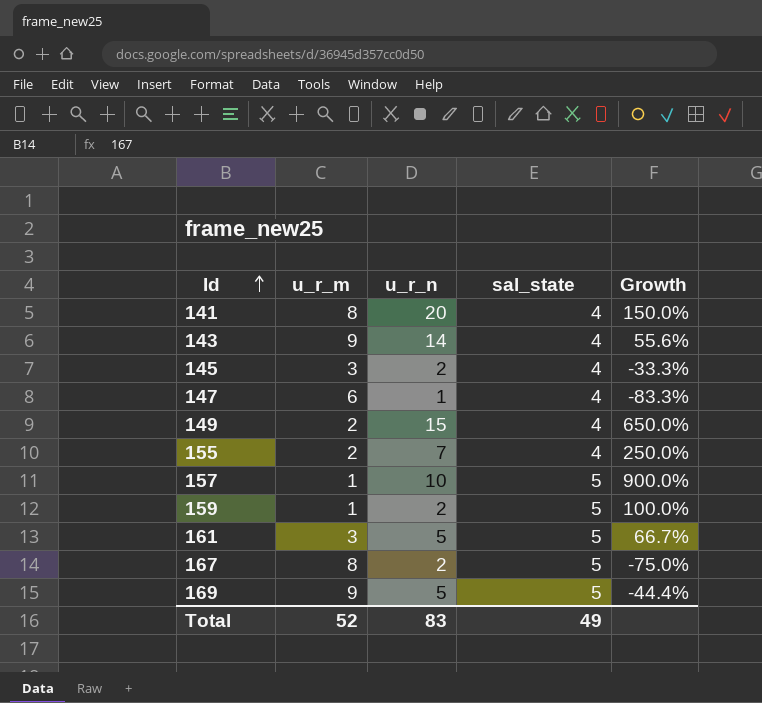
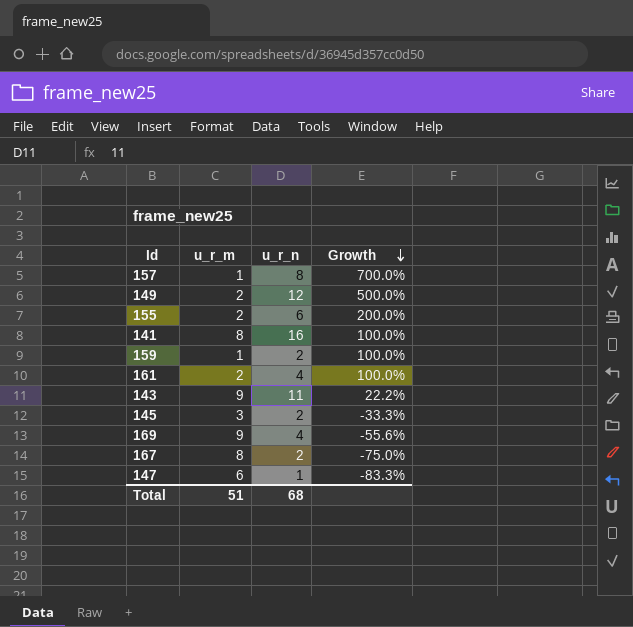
row order: Id ascending -> Growth descending
column sal_state | position: 4 -> none
157 | u_r_n: 10 -> 8
157 | Growth: 900.0% -> 700.0%
149 | u_r_n: 15 -> 12
149 | Growth: 650.0% -> 500.0%
155 | u_r_n: 7 -> 6
155 | Growth: 250.0% -> 200.0%
141 | u_r_n: 20 -> 16
141 | Growth: 150.0% -> 100.0%
161 | u_r_m: 3 -> 2
161 | u_r_n: 5 -> 4
161 | Growth: 66.7% -> 100.0%
143 | u_r_n: 14 -> 11
143 | Growth: 55.6% -> 22.2%
169 | u_r_n: 5 -> 4
169 | Growth: -44.4% -> -55.6%
Total | u_r_m: 52 -> 51
Total | u_r_n: 83 -> 68

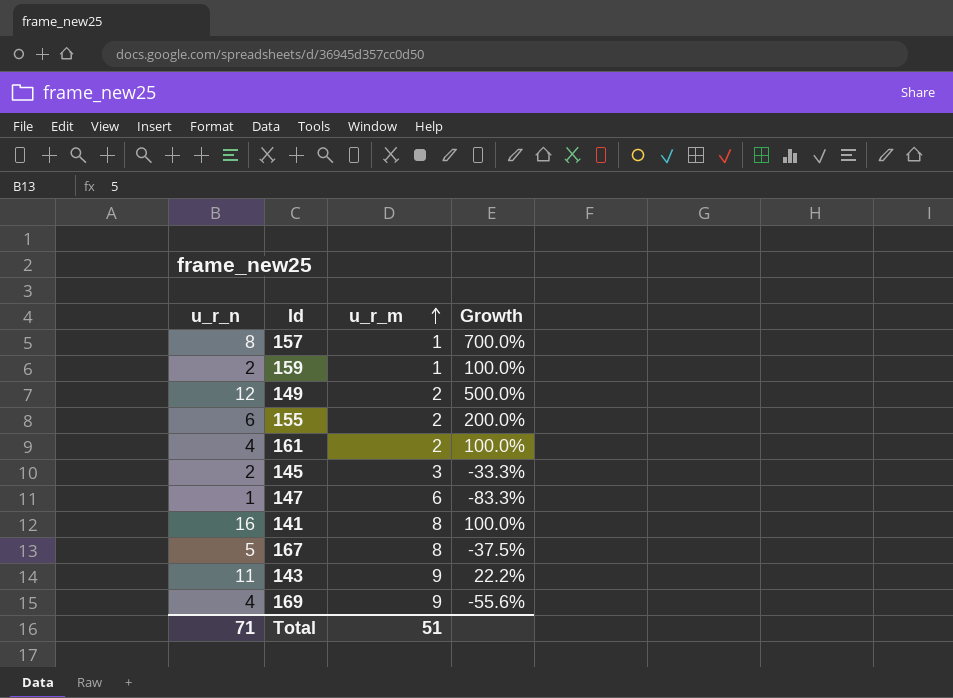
row order: Growth descending -> u_r_m ascending
column u_r_n | position: 3 -> 1
167 | u_r_n: 2 -> 5
167 | Growth: -75.0% -> -37.5%
Total | u_r_n: 68 -> 71

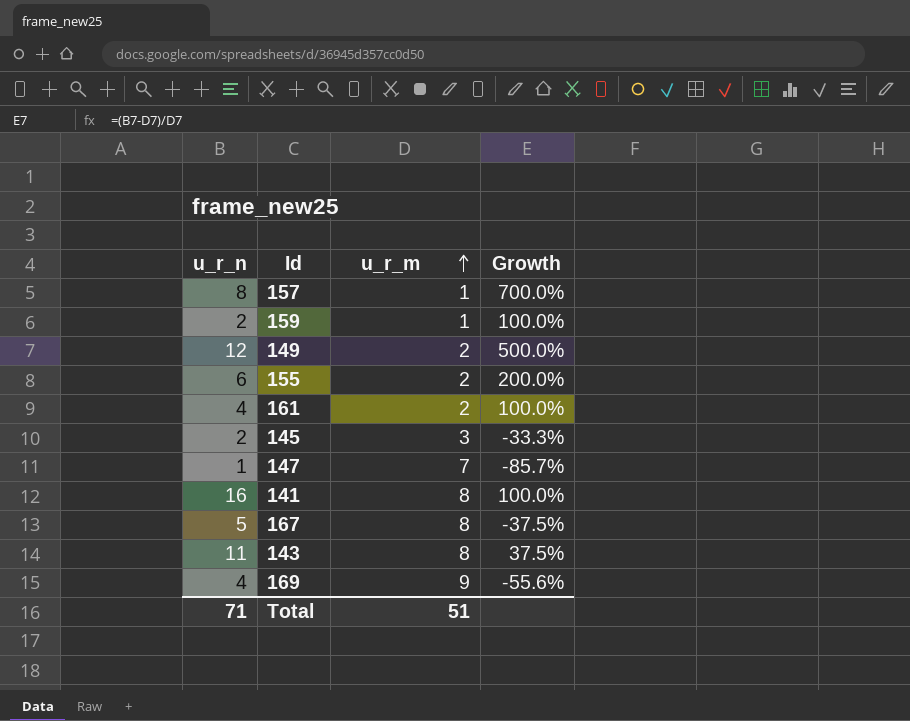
147 | u_r_m: 6 -> 7
147 | Growth: -83.3% -> -85.7%
143 | u_r_m: 9 -> 8
143 | Growth: 22.2% -> 37.5%

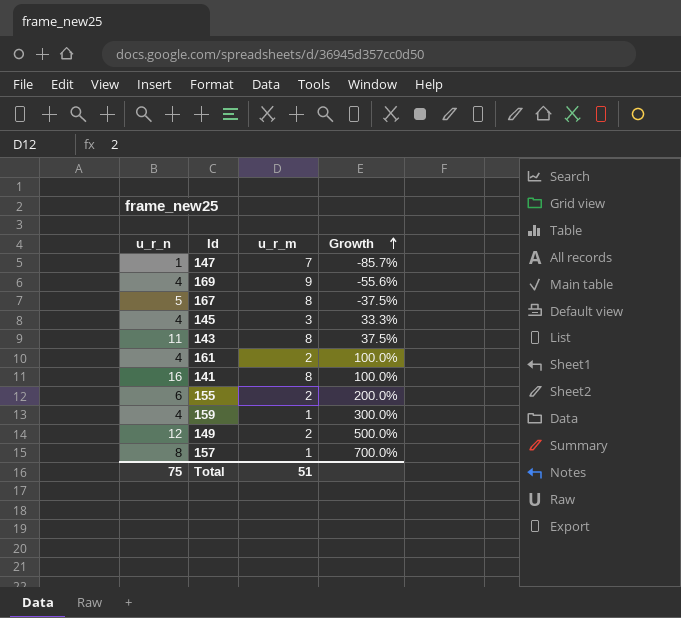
row order: u_r_m ascending -> Growth ascending
145 | u_r_n: 2 -> 4
145 | Growth: -33.3% -> 33.3%
159 | u_r_n: 2 -> 4
159 | Growth: 100.0% -> 300.0%
Total | u_r_n: 71 -> 75

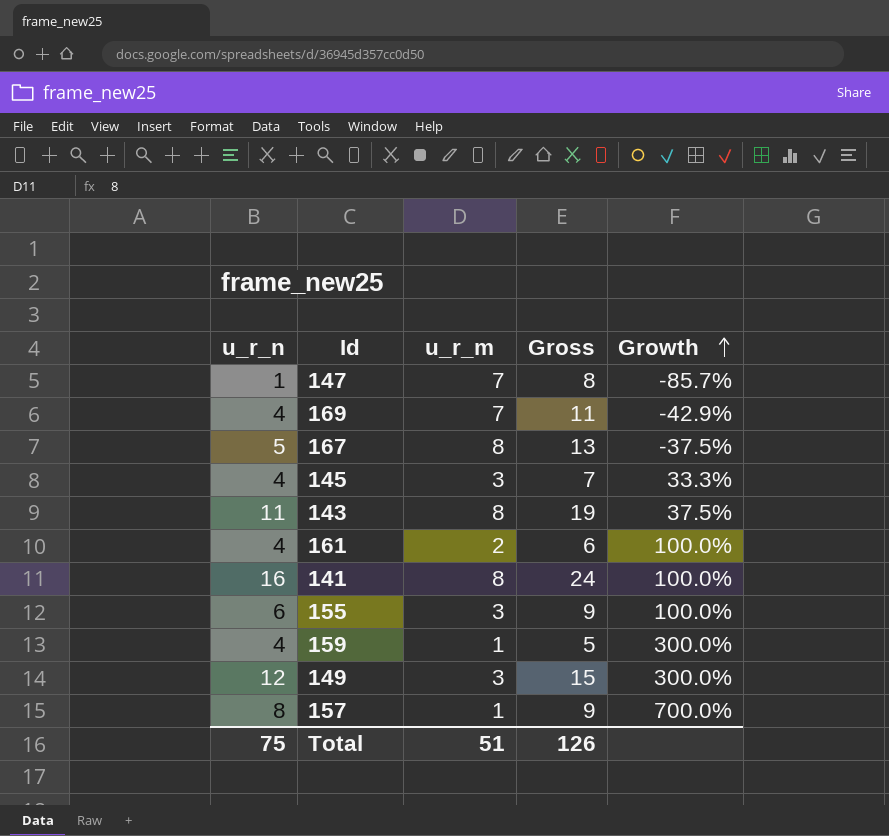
column Gross | formula: none -> [u_r_n] + [u_r_m]
169 | u_r_m: 9 -> 7
169 | Growth: -55.6% -> -42.9%
155 | u_r_m: 2 -> 3
155 | Growth: 200.0% -> 100.0%
149 | u_r_m: 2 -> 3
149 | Growth: 500.0% -> 300.0%

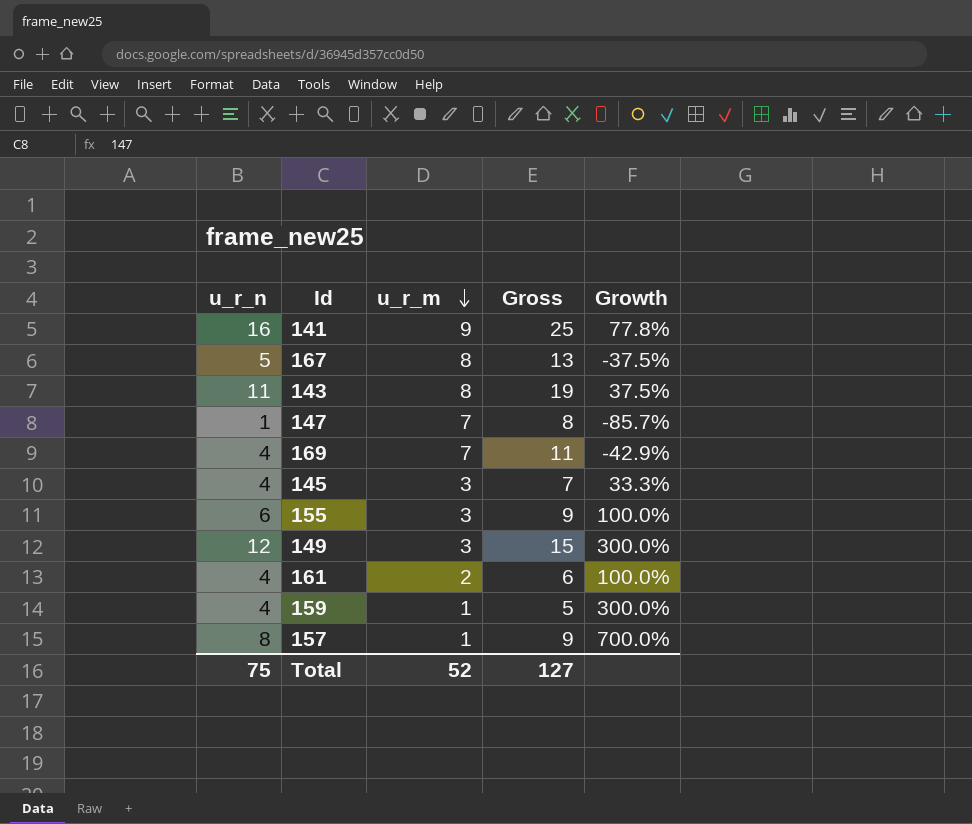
row order: Growth ascending -> u_r_m descending
141 | u_r_m: 8 -> 9
141 | Gross: 24 -> 25
141 | Growth: 100.0% -> 77.8%
Total | u_r_m: 51 -> 52
Total | Gross: 126 -> 127

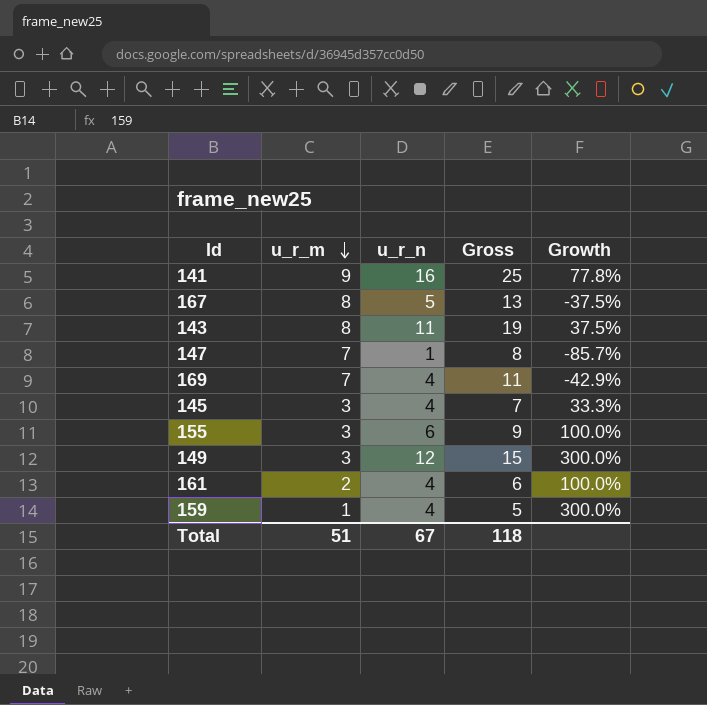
column u_r_n | position: 1 -> 3
row 157: 8 | 1 | 9 | 700.0% -> none
Total | u_r_m: 52 -> 51
Total | u_r_n: 75 -> 67
Total | Gross: 127 -> 118

